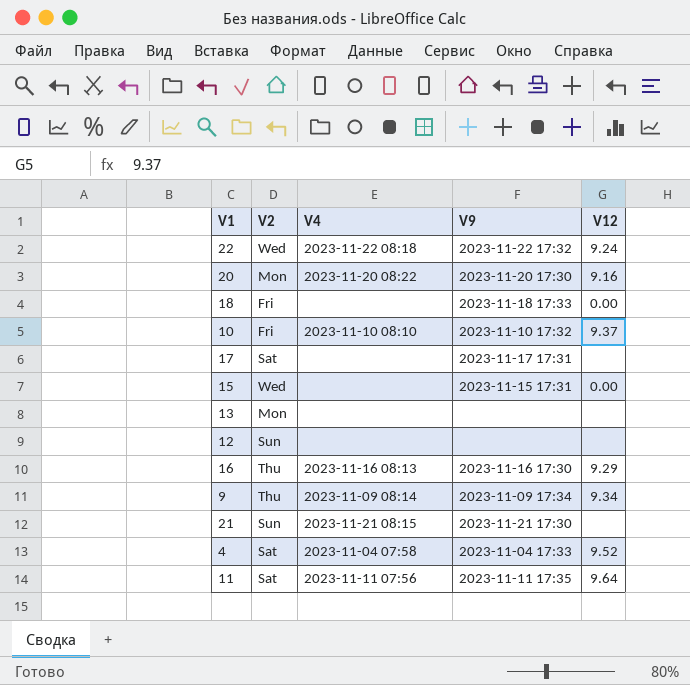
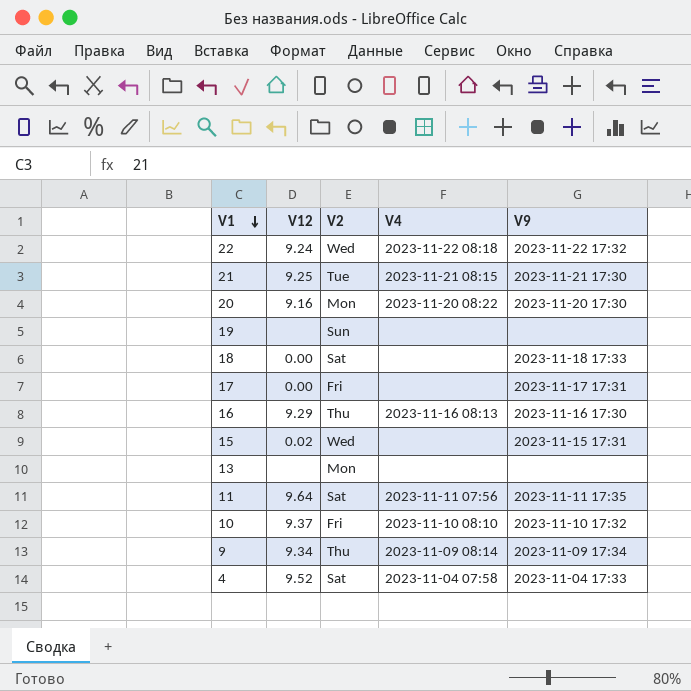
row order: none -> V1 descending
column V12 | position: 5 -> 2
row 12: Sun | none | none | none -> none
21 | V12: none -> 9.25
21 | V2: Sun -> Tue
row 19: none -> none | Sun | none | none
18 | V2: Fri -> Sat
17 | V12: none -> 0.00
17 | V2: Sat -> Fri
15 | V12: 0.00 -> 0.02

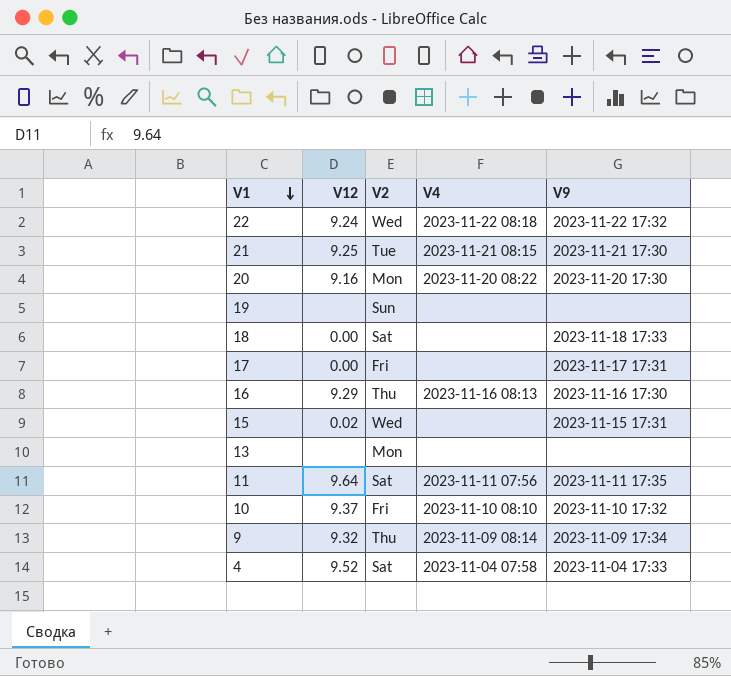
9 | V12: 9.34 -> 9.32

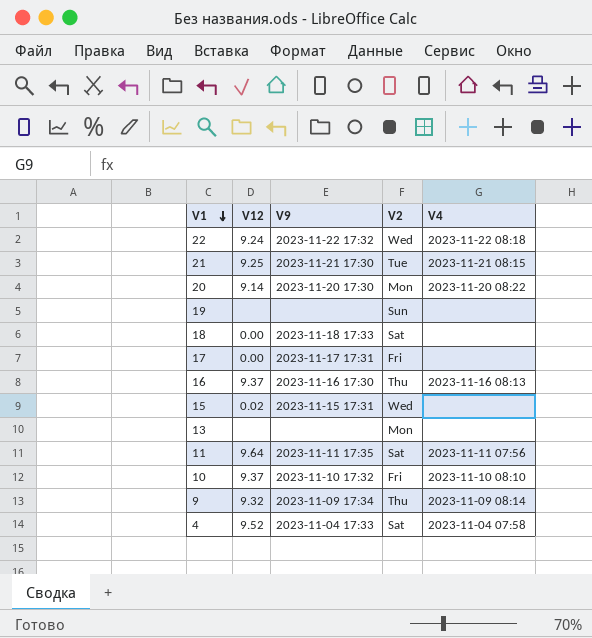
column V9 | position: 5 -> 3
20 | V12: 9.16 -> 9.14
16 | V12: 9.29 -> 9.37

